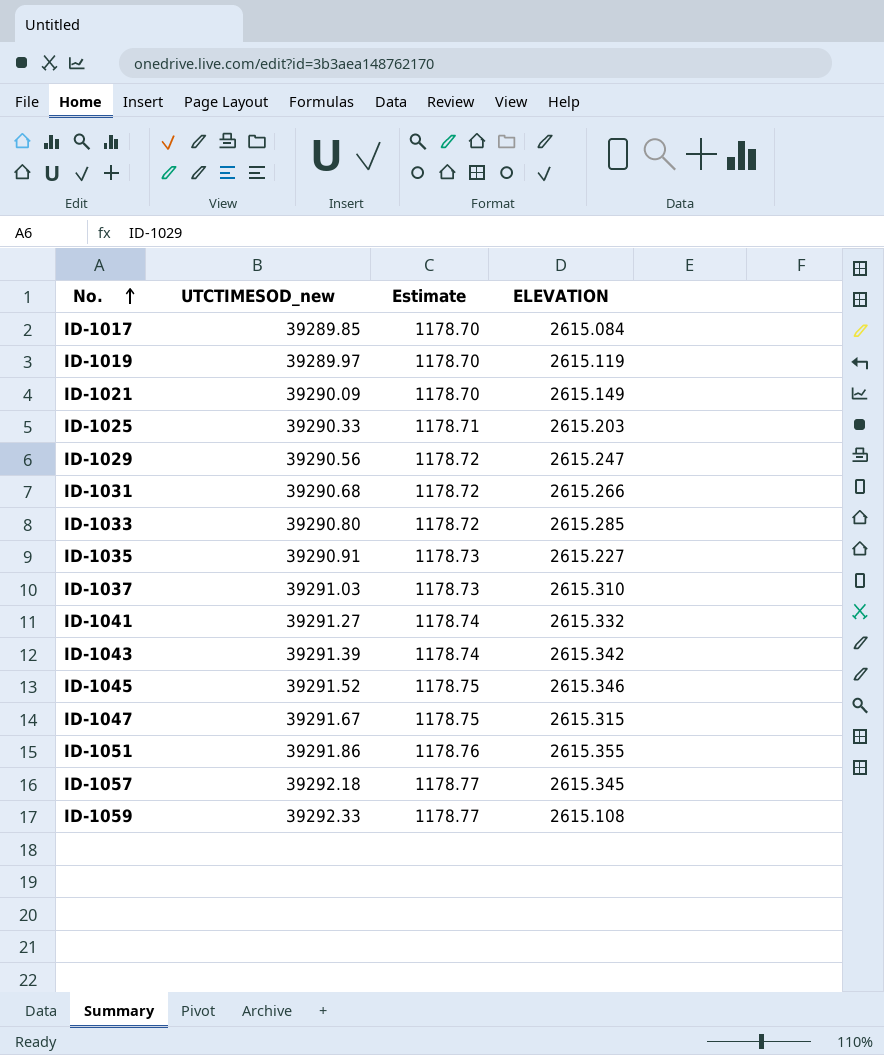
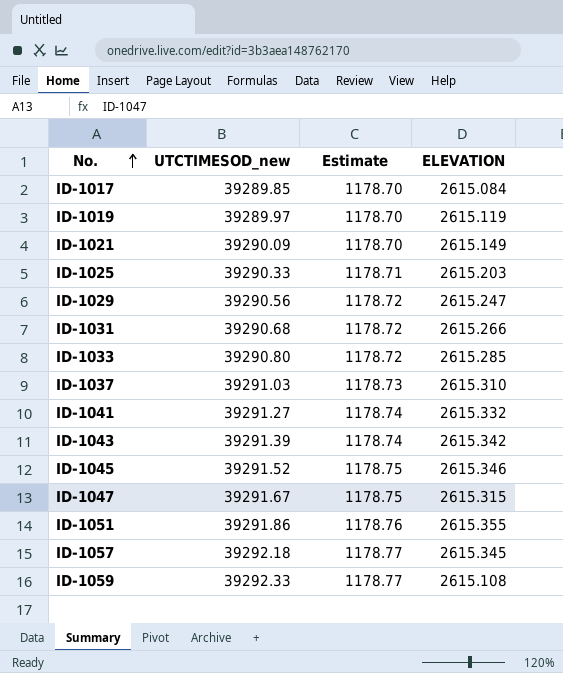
row ID-1035: 39290.91 | 1178.73 | 2615.227 -> none

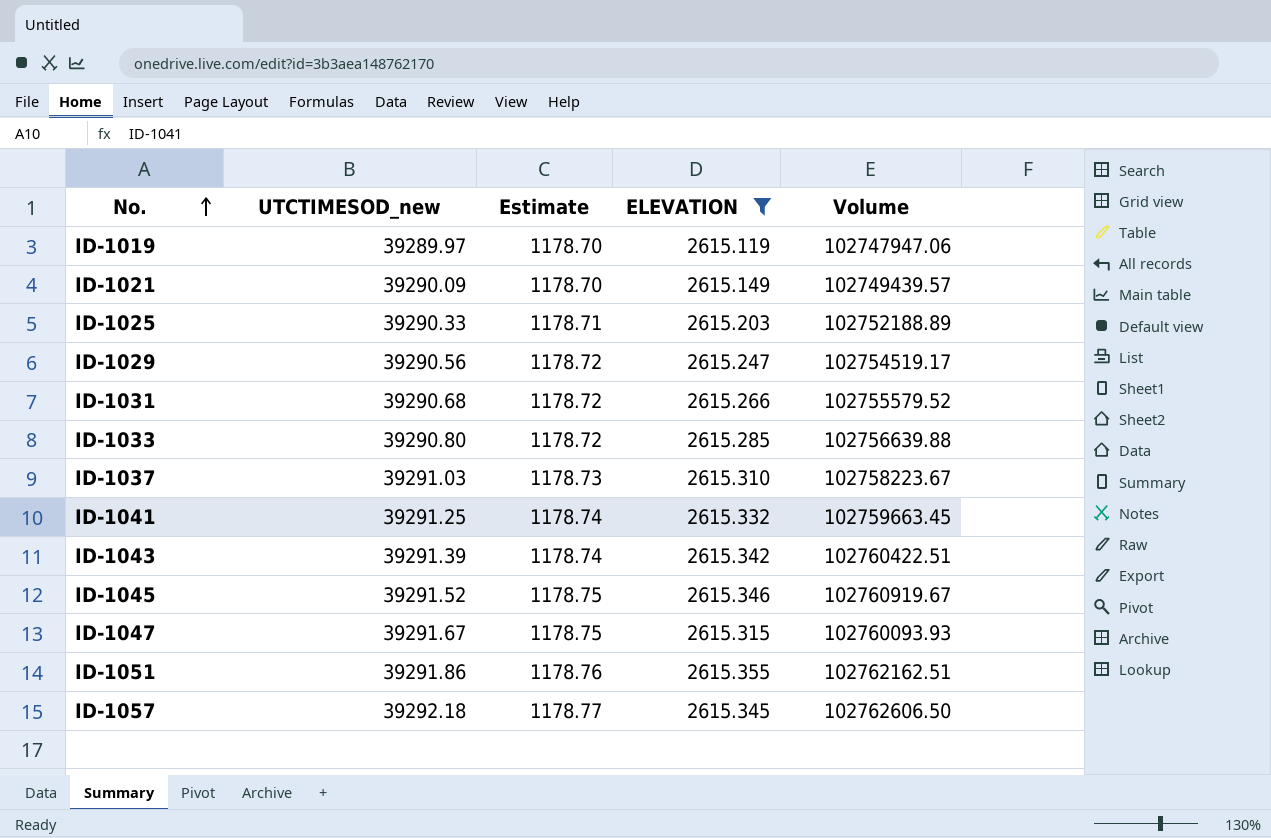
filter: none -> ELEVATION >= 2615.119
column Volume | formula: none -> [UTCTIMESOD_new] * [ELEVATION]
ID-1041 | UTCTIMESOD_new: 39291.27 -> 39291.25

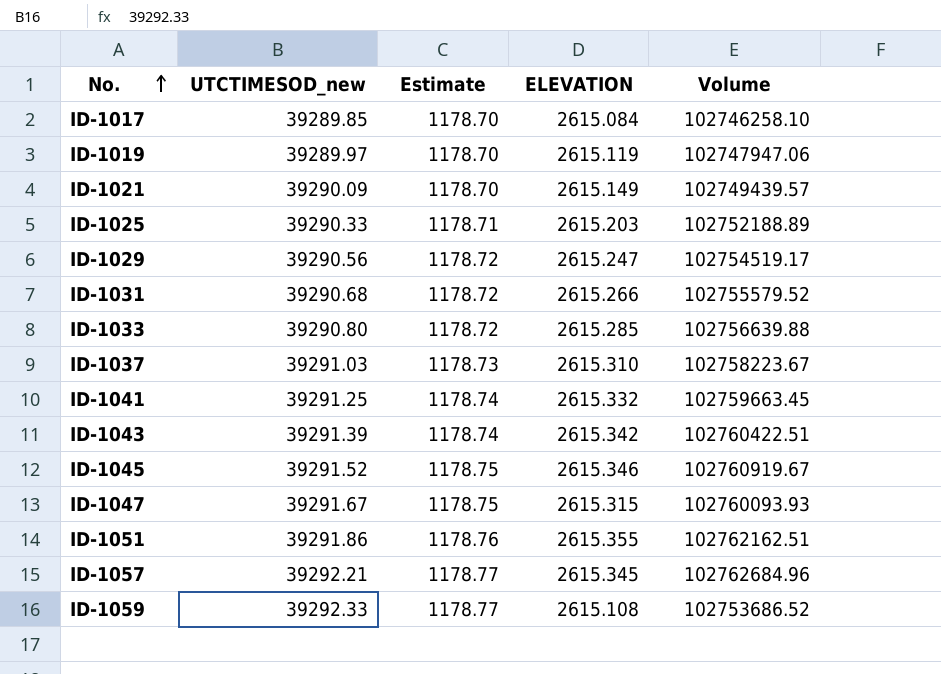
filter: ELEVATION >= 2615.119 -> none
ID-1057 | UTCTIMESOD_new: 39292.18 -> 39292.21
ID-1057 | Volume: 102762606.50 -> 102762684.96

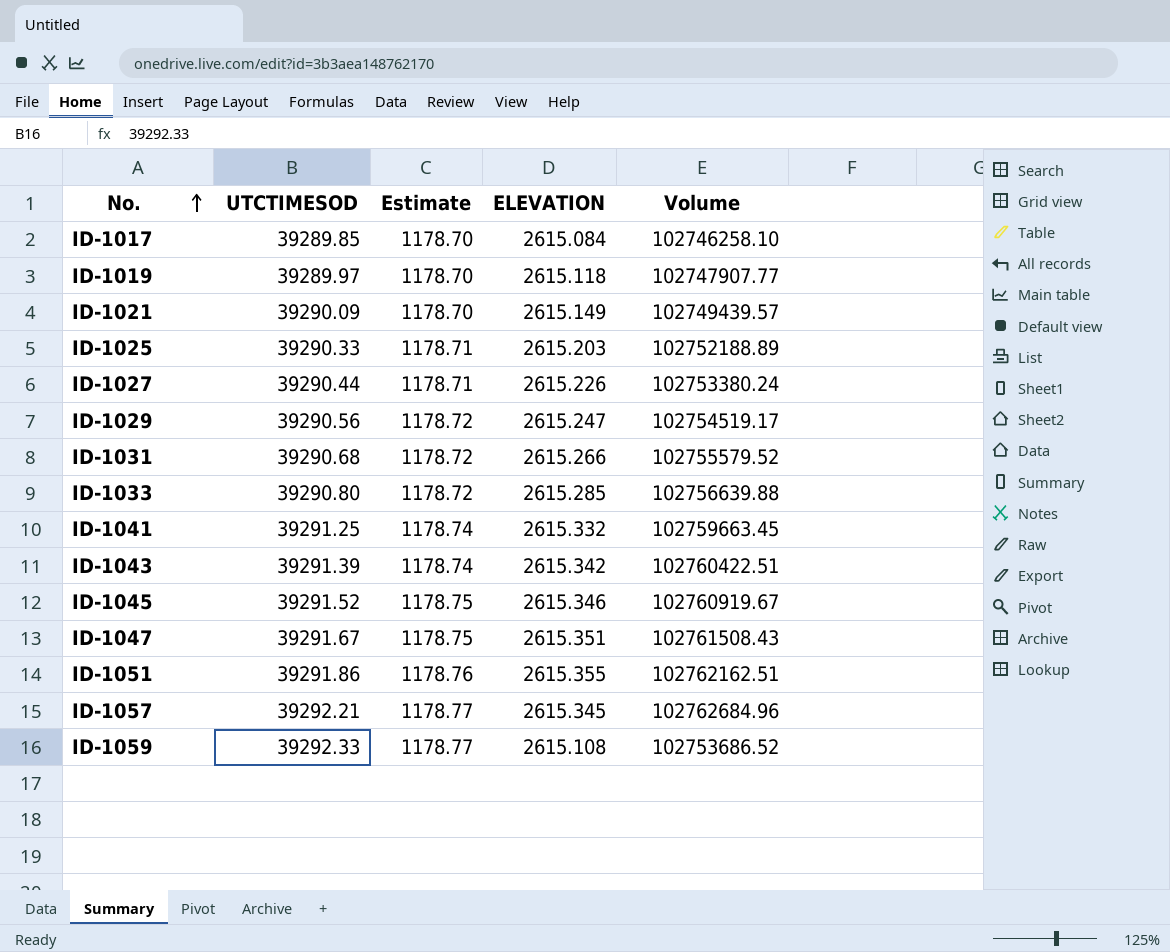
column name: UTCTIMESOD_new -> UTCTIMESOD
row ID-1037: 39291.03 | 1178.73 | 2615.310 | 102758223.67 -> none
ID-1019 | ELEVATION: 2615.119 -> 2615.118
ID-1019 | Volume: 102747947.06 -> 102747907.77
row ID-1027: none -> 39290.44 | 1178.71 | 2615.226 | 102753380.24
ID-1047 | ELEVATION: 2615.315 -> 2615.351
ID-1047 | Volume: 102760093.93 -> 102761508.43

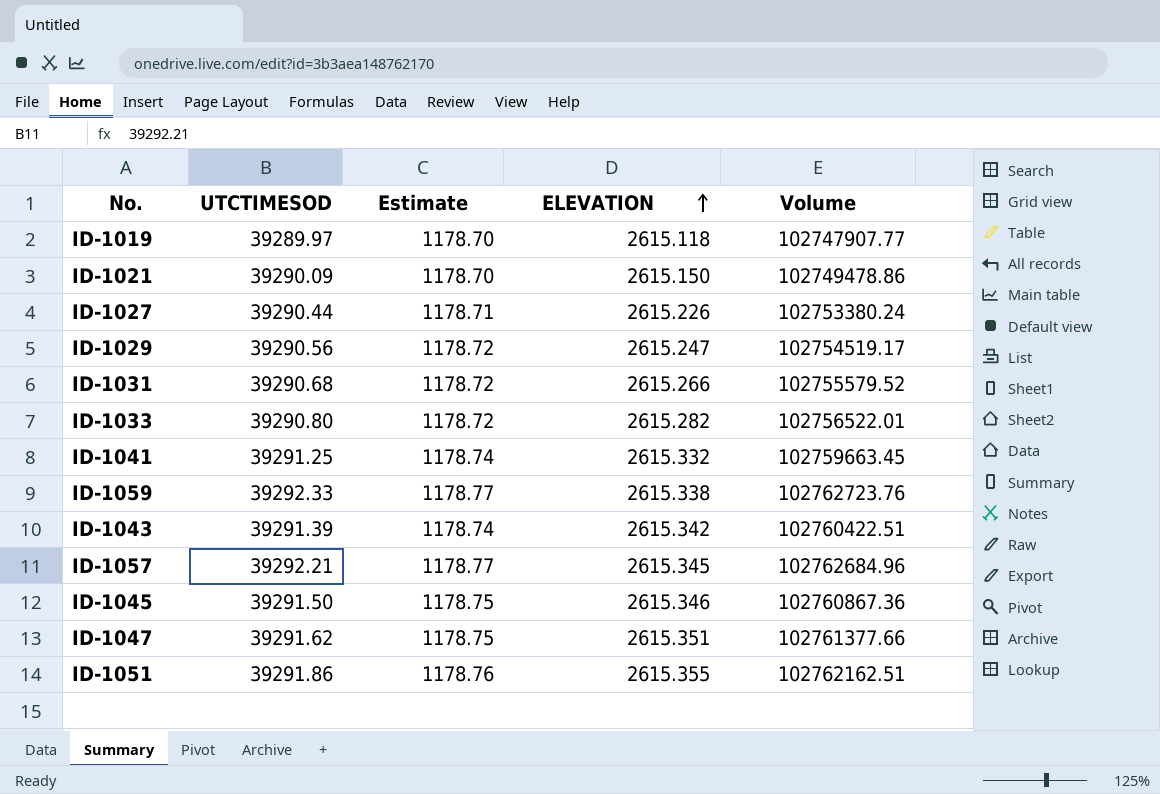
row order: No. ascending -> ELEVATION ascending
row ID-1017: 39289.85 | 1178.70 | 2615.084 | 102746258.10 -> none
row ID-1025: 39290.33 | 1178.71 | 2615.203 | 102752188.89 -> none
ID-1021 | ELEVATION: 2615.149 -> 2615.150
ID-1021 | Volume: 102749439.57 -> 102749478.86
ID-1033 | ELEVATION: 2615.285 -> 2615.282
ID-1033 | Volume: 102756639.88 -> 102756522.01
ID-1059 | ELEVATION: 2615.108 -> 2615.338
ID-1059 | Volume: 102753686.52 -> 102762723.76
ID-1045 | UTCTIMESOD: 39291.52 -> 39291.50
ID-1045 | Volume: 102760919.67 -> 102760867.36
ID-1047 | UTCTIMESOD: 39291.67 -> 39291.62
ID-1047 | Volume: 102761508.43 -> 102761377.66

